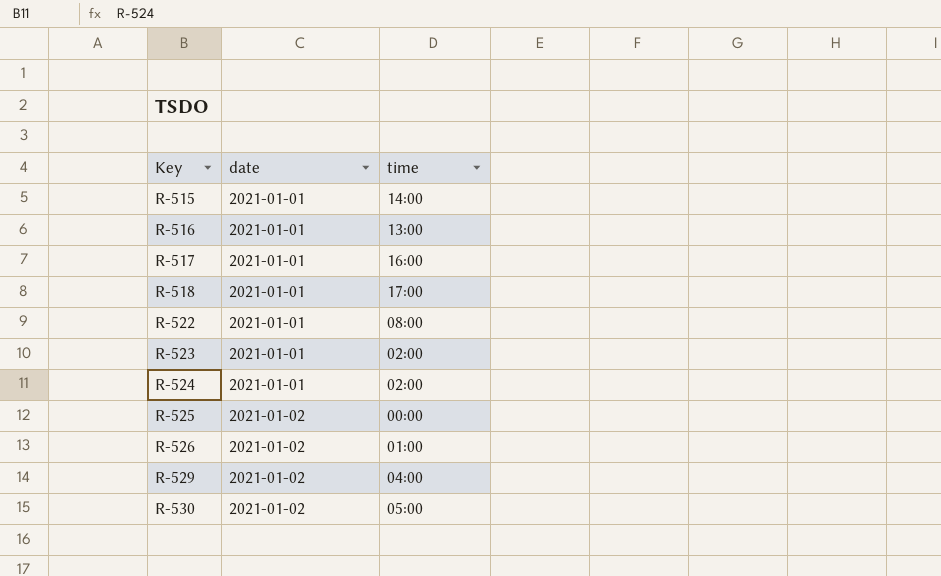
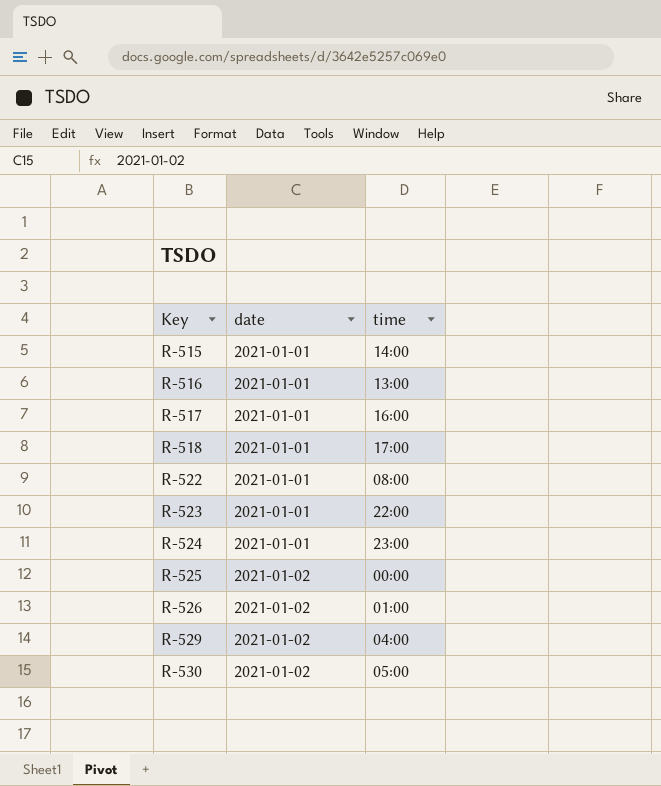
R-523 | time: 02:00 -> 22:00
R-524 | time: 02:00 -> 23:00

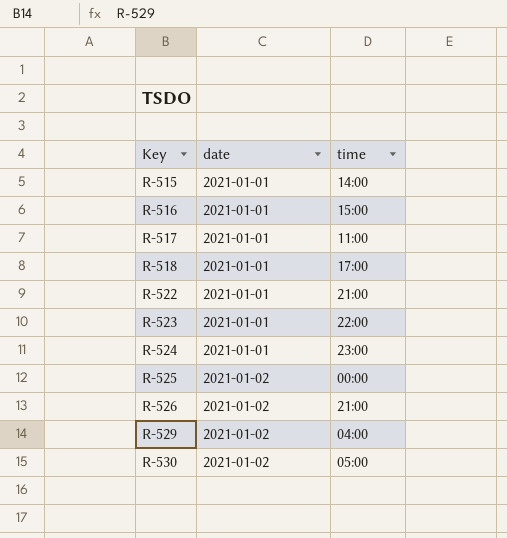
R-516 | time: 13:00 -> 15:00
R-517 | time: 16:00 -> 11:00
R-522 | time: 08:00 -> 21:00
R-526 | time: 01:00 -> 21:00

